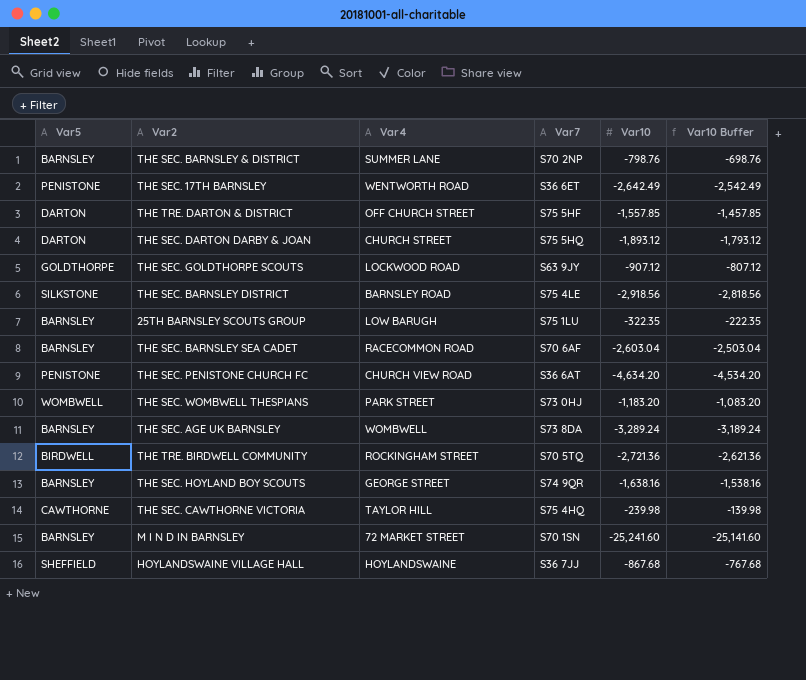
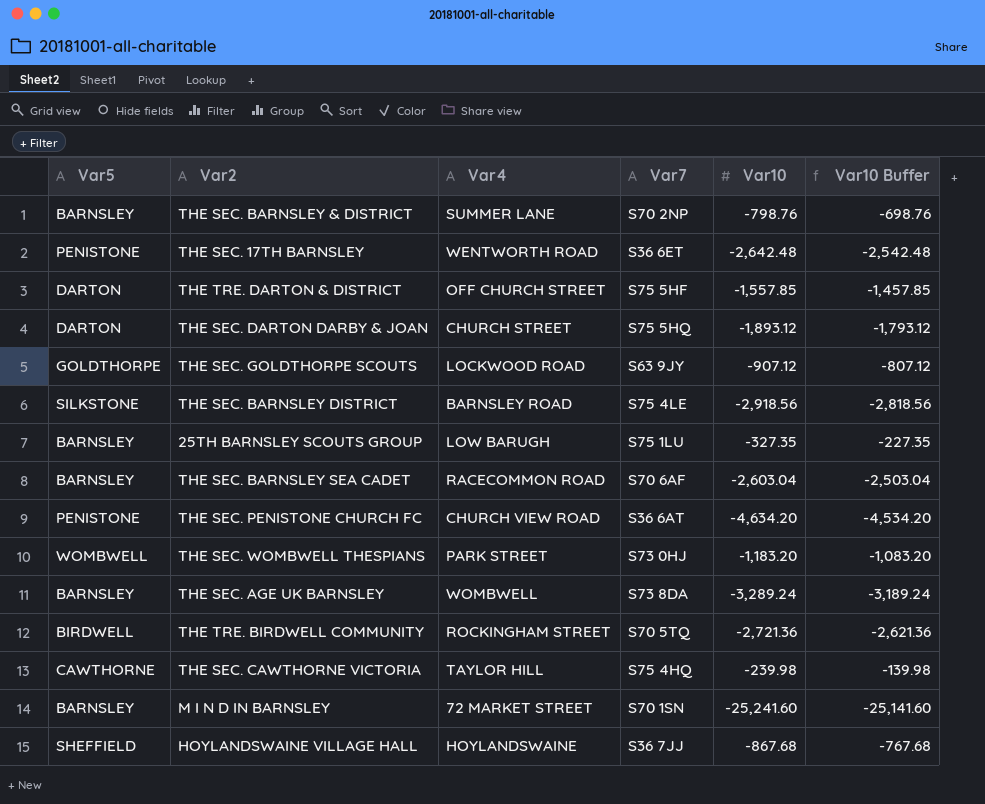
row THE SEC. HOYLAND BOY SCOUTS: BARNSLEY | GEORGE STREET | S74 9QR | -1,638.16 | -1,538.16 -> none
THE SEC. 17TH BARNSLEY | Var10: -2,642.49 -> -2,642.48
THE SEC. 17TH BARNSLEY | Var10 Buffer: -2,542.49 -> -2,542.48
25TH BARNSLEY SCOUTS GROUP | Var10: -322.35 -> -327.35
25TH BARNSLEY SCOUTS GROUP | Var10 Buffer: -222.35 -> -227.35

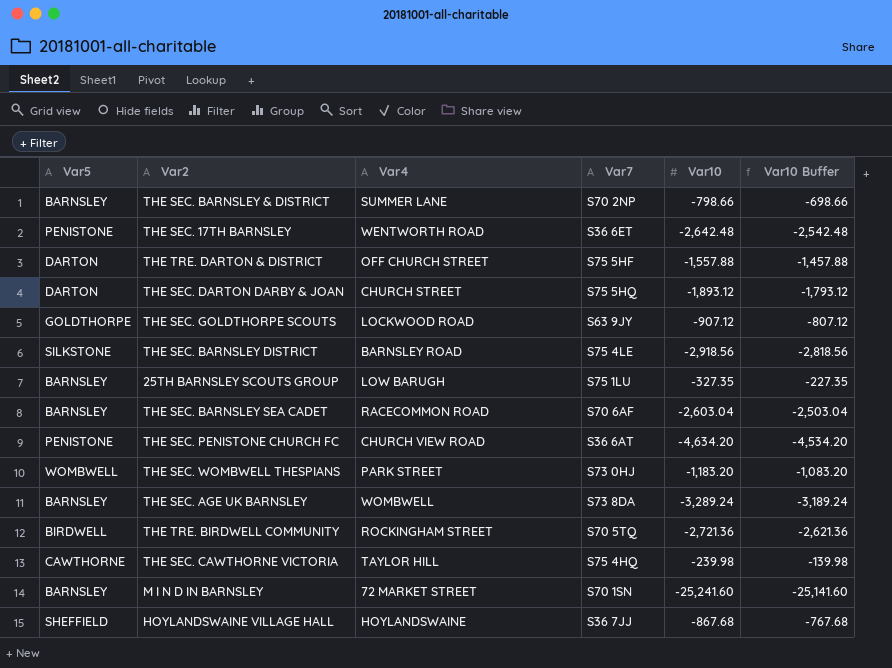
THE SEC. BARNSLEY & DISTRICT | Var10: -798.76 -> -798.66
THE SEC. BARNSLEY & DISTRICT | Var10 Buffer: -698.76 -> -698.66
THE TRE. DARTON & DISTRICT | Var10: -1,557.85 -> -1,557.88
THE TRE. DARTON & DISTRICT | Var10 Buffer: -1,457.85 -> -1,457.88

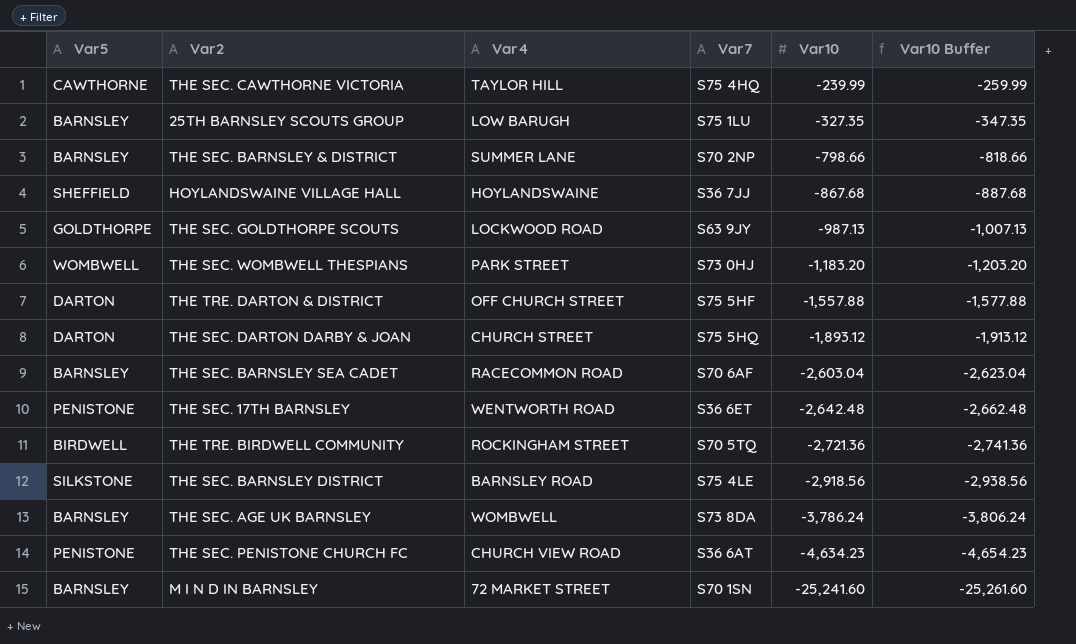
row order: none -> Var10 descending
column Var10 Buffer | formula: [Var10] + 100 -> [Var10] - 20
THE SEC. CAWTHORNE VICTORIA | Var10: -239.98 -> -239.99
THE SEC. GOLDTHORPE SCOUTS | Var10: -907.12 -> -987.13
THE SEC. AGE UK BARNSLEY | Var10: -3,289.24 -> -3,786.24
THE SEC. PENISTONE CHURCH FC | Var10: -4,634.20 -> -4,634.23

